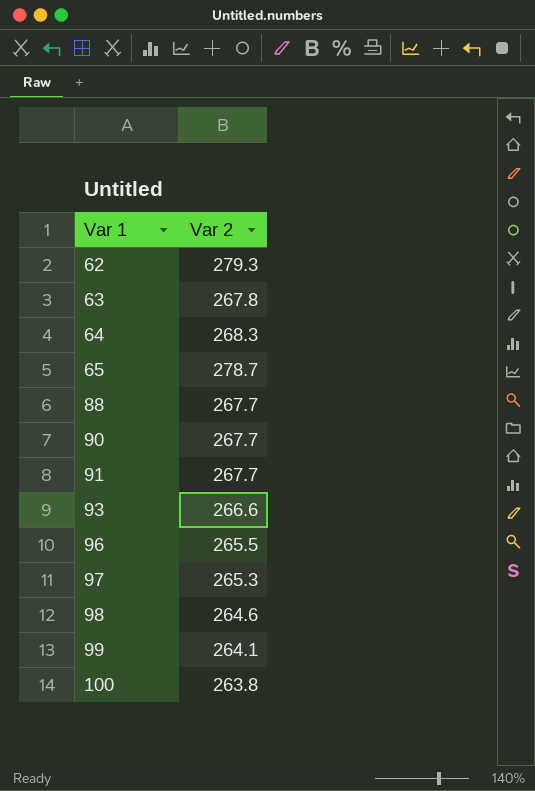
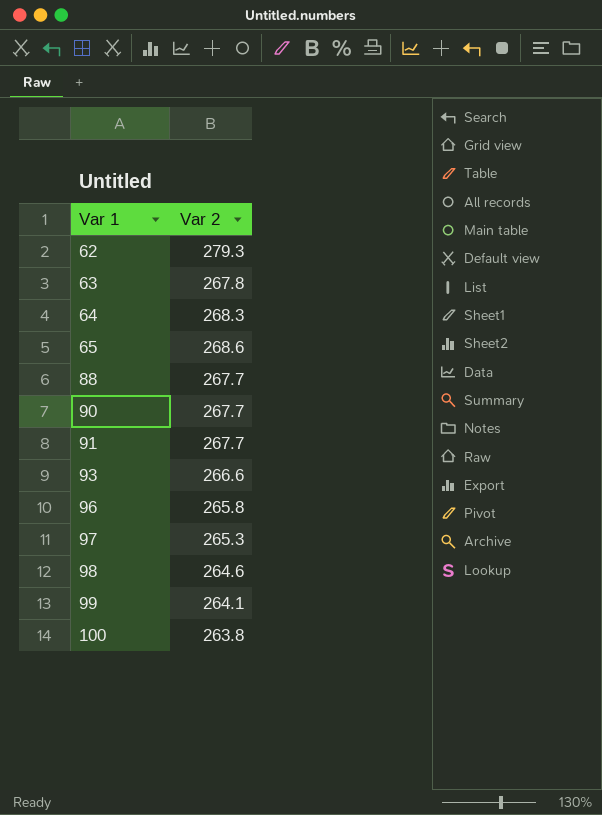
65 | Var 2: 278.7 -> 268.6
96 | Var 2: 265.5 -> 265.8

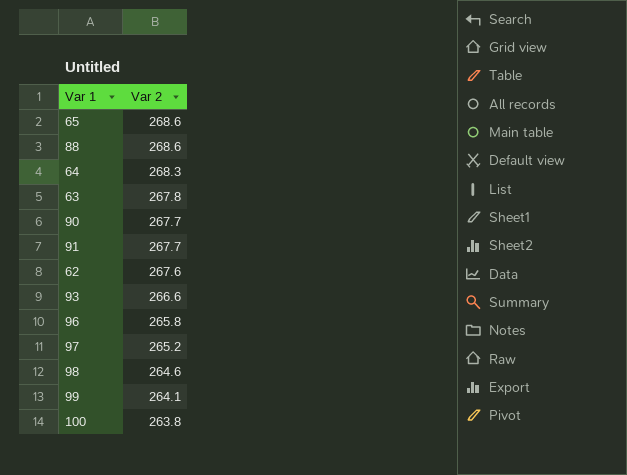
row order: Var 1 ascending -> Var 2 descending
88 | Var 2: 267.7 -> 268.6
62 | Var 2: 279.3 -> 267.6
97 | Var 2: 265.3 -> 265.2

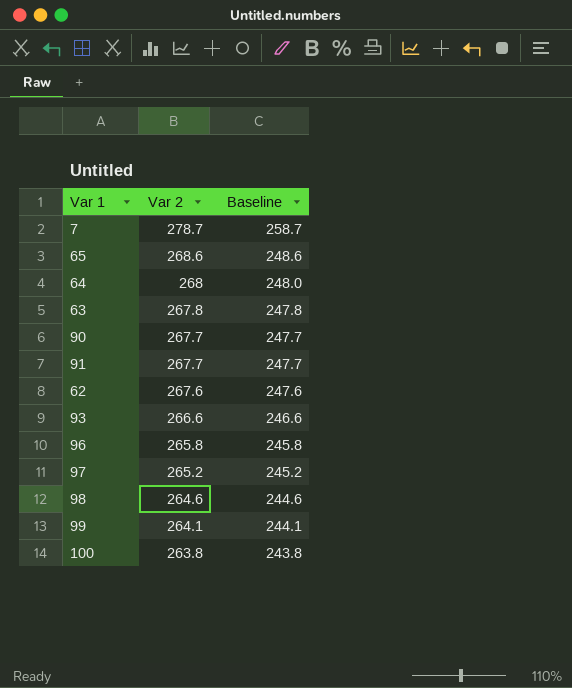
column Baseline | formula: none -> [Var 2] - 20
row 88: 268.6 -> none
row 7: none -> 278.7 | 258.7
64 | Var 2: 268.3 -> 268

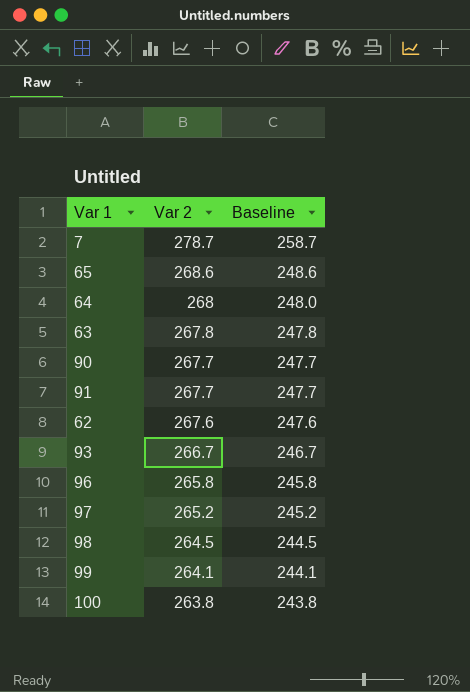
93 | Var 2: 266.6 -> 266.7
93 | Baseline: 246.6 -> 246.7
98 | Var 2: 264.6 -> 264.5
98 | Baseline: 244.6 -> 244.5

